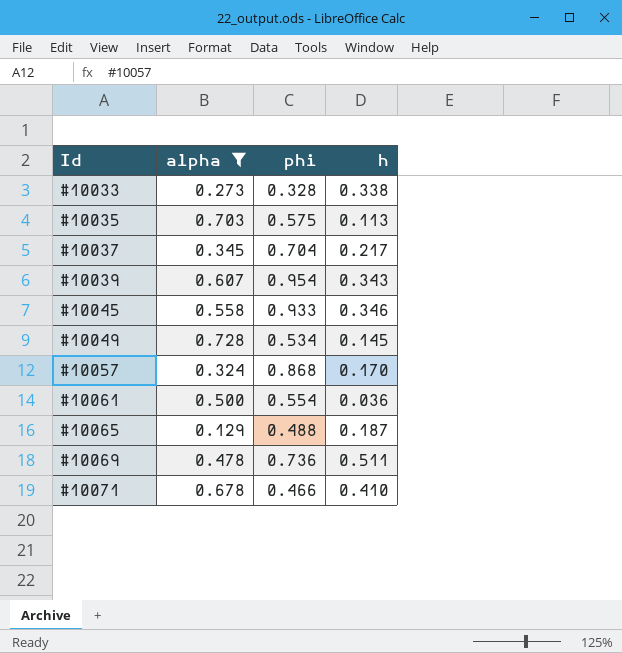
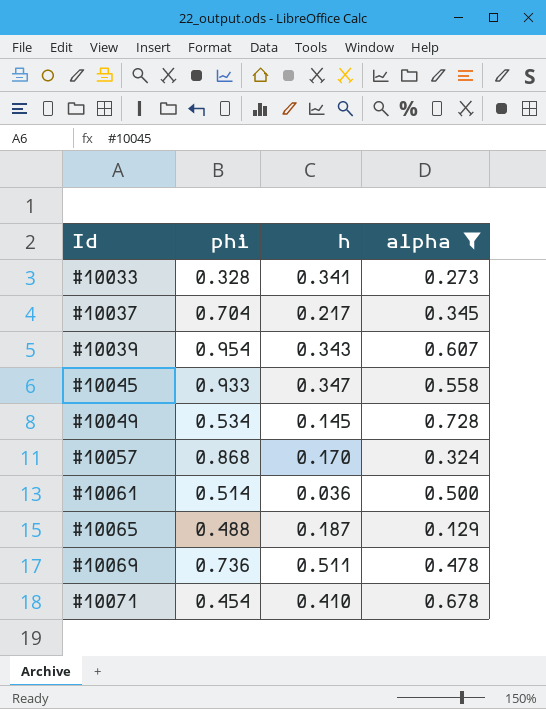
column alpha | position: 2 -> 4
row #10035: 0.703 | 0.575 | 0.113 -> none
#10033 | h: 0.338 -> 0.341
#10045 | h: 0.346 -> 0.347
#10061 | phi: 0.554 -> 0.514
#10071 | phi: 0.466 -> 0.454

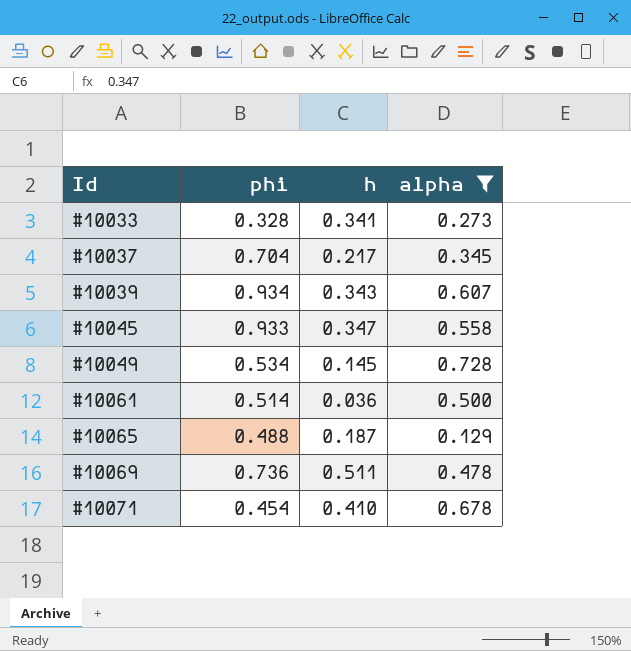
row #10057: 0.868 | 0.170 | 0.324 -> none
#10039 | phi: 0.954 -> 0.934

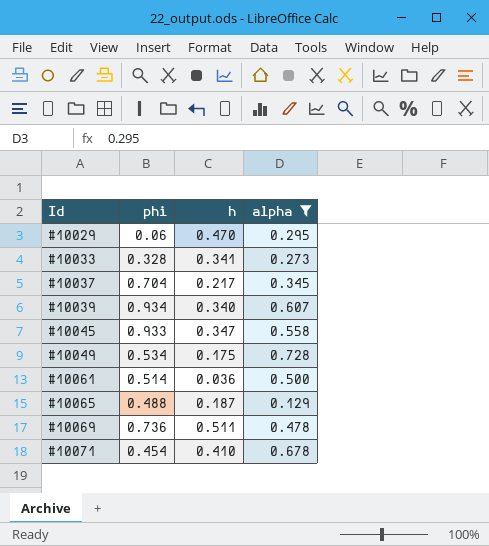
row #10029: none -> 0.06 | 0.470 | 0.295
#10039 | h: 0.343 -> 0.340
#10049 | h: 0.145 -> 0.175

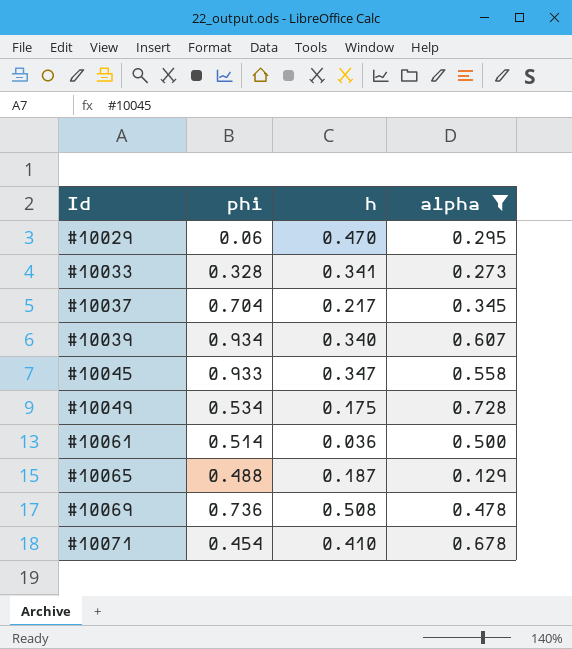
#10069 | h: 0.511 -> 0.508

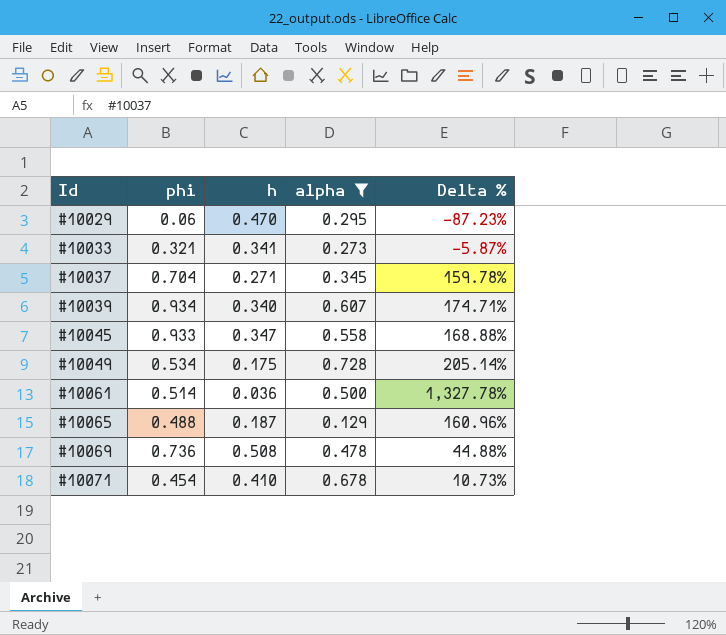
column Delta % | formula: none -> ([phi] - [h]) / [h]
#10033 | phi: 0.328 -> 0.321
#10037 | h: 0.217 -> 0.271

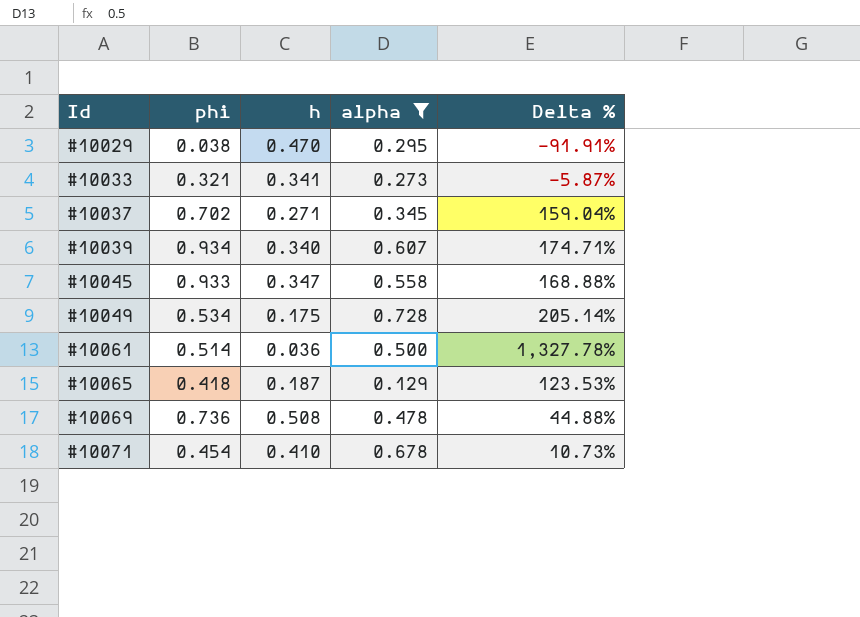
#10029 | phi: 0.06 -> 0.038
#10029 | Delta %: -87.23% -> -91.91%
#10037 | phi: 0.704 -> 0.702
#10037 | Delta %: 159.78% -> 159.04%
#10065 | phi: 0.488 -> 0.418
#10065 | Delta %: 160.96% -> 123.53%

